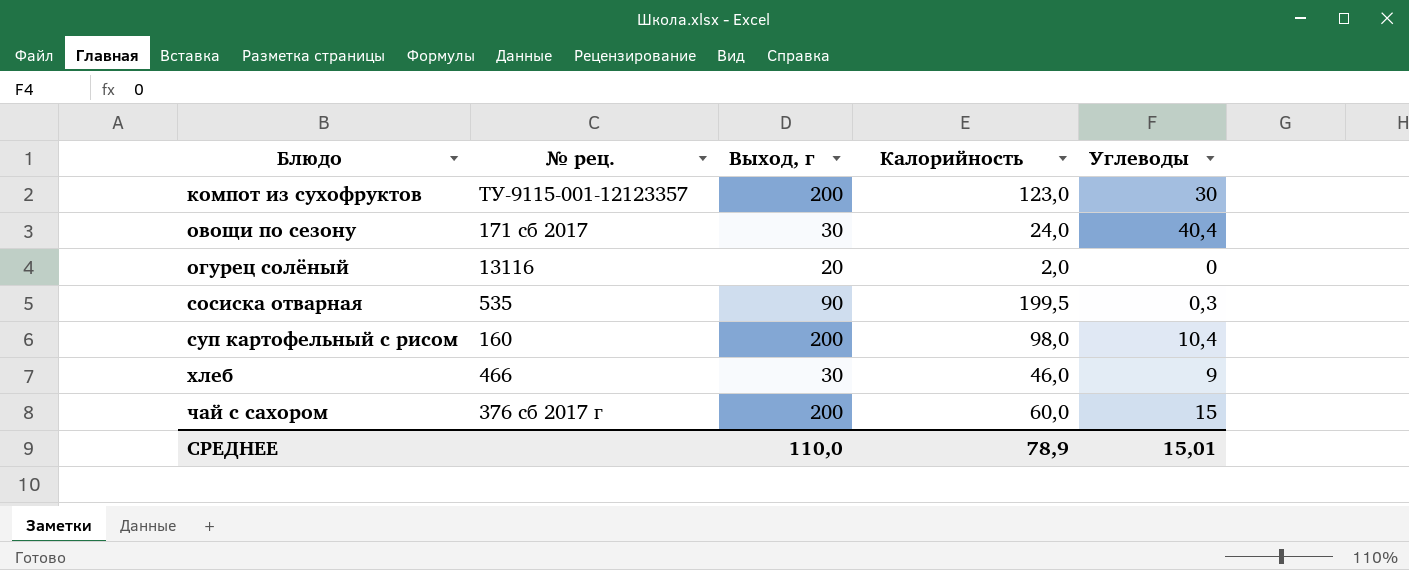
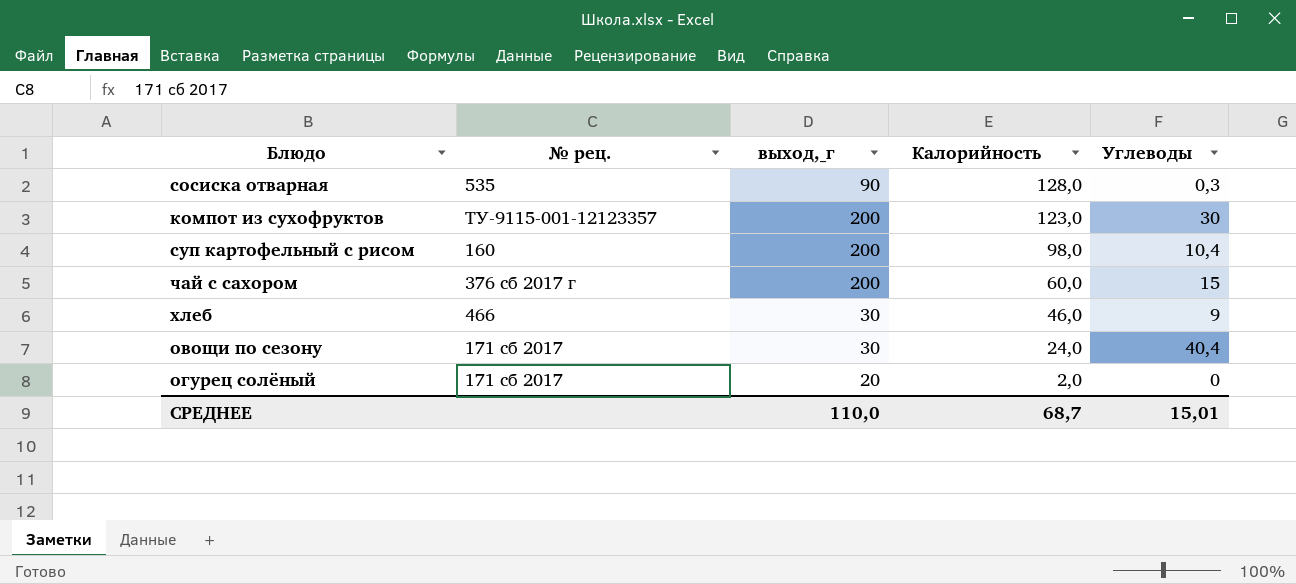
row order: Блюдо ascending -> Калорийность descending
column name: Выход, г -> выход,_г
сосиска отварная | Калорийность: 199,5 -> 128,0
огурец солёный | № рец.: 13116 -> 171 сб 2017
СРЕДНЕЕ | Калорийность: 78,9 -> 68,7

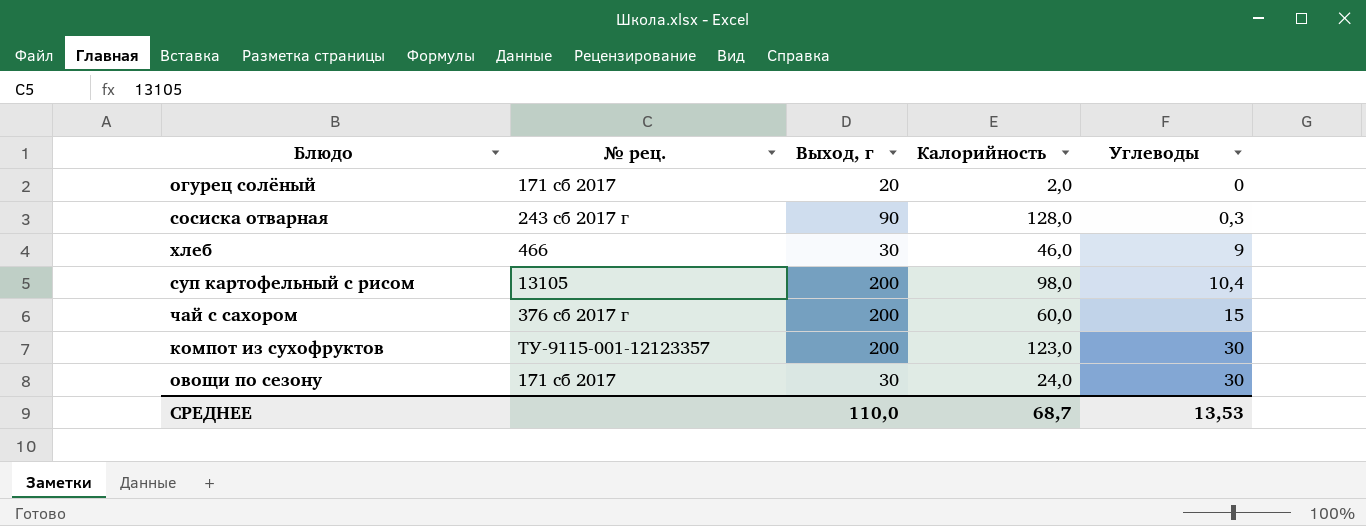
row order: Калорийность descending -> Углеводы ascending
column name: выход,_г -> Выход, г
сосиска отварная | № рец.: 535 -> 243 сб 2017 г
суп картофельный с рисом | № рец.: 160 -> 13105
овощи по сезону | Углеводы: 40,4 -> 30
СРЕДНЕЕ | Углеводы: 15,01 -> 13,53

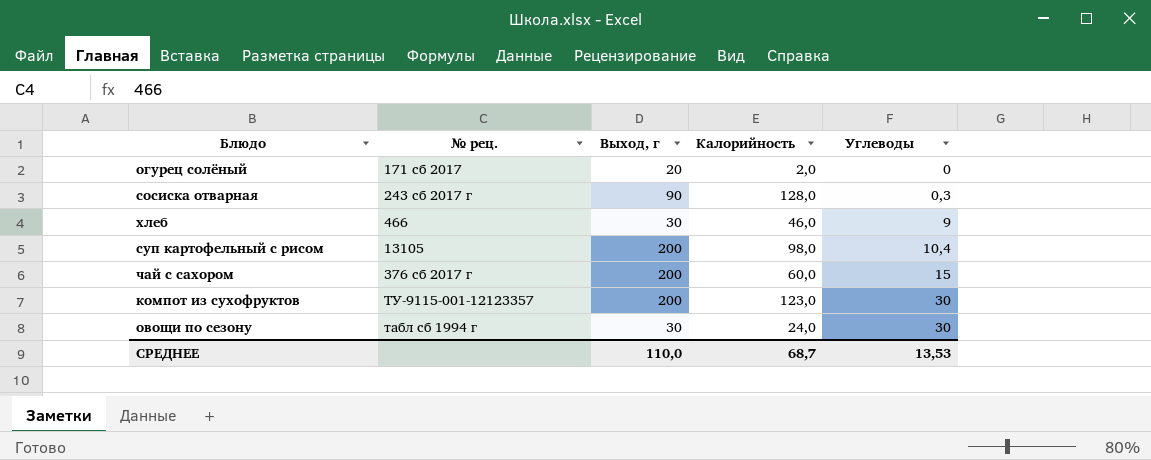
овощи по сезону | № рец.: 171 сб 2017 -> табл сб 1994 г

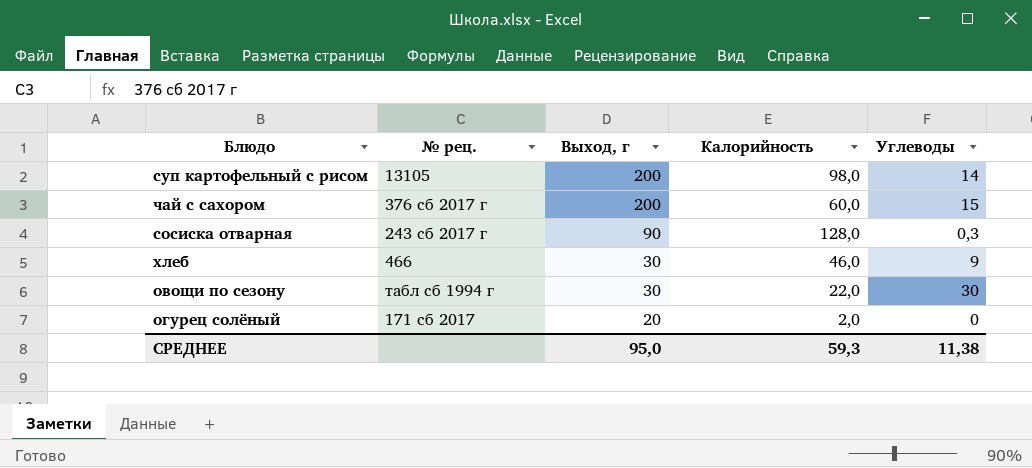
row order: Углеводы ascending -> Выход, г descending
row компот из сухофруктов: ТУ-9115-001-12123357 | 200 | 123,0 | 30 -> none
суп картофельный с рисом | Углеводы: 10,4 -> 14
овощи по сезону | Калорийность: 24,0 -> 22,0
СРЕДНЕЕ | Выход, г: 110,0 -> 95,0
СРЕДНЕЕ | Калорийность: 68,7 -> 59,3
СРЕДНЕЕ | Углеводы: 13,53 -> 11,38

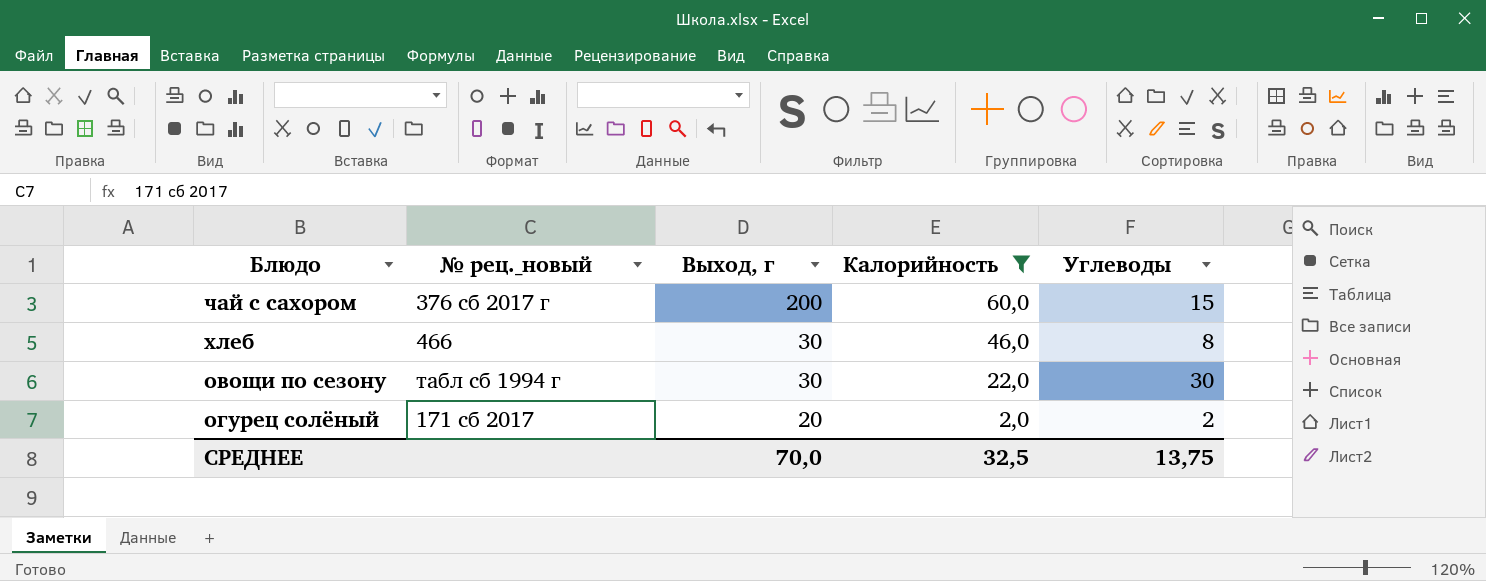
filter: none -> Калорийность <= 60,0
column name: № рец. -> № рец._новый
хлеб | Углеводы: 9 -> 8
огурец солёный | Углеводы: 0 -> 2
СРЕДНЕЕ | Выход, г: 95,0 -> 70,0
СРЕДНЕЕ | Калорийность: 59,3 -> 32,5
СРЕДНЕЕ | Углеводы: 11,38 -> 13,75

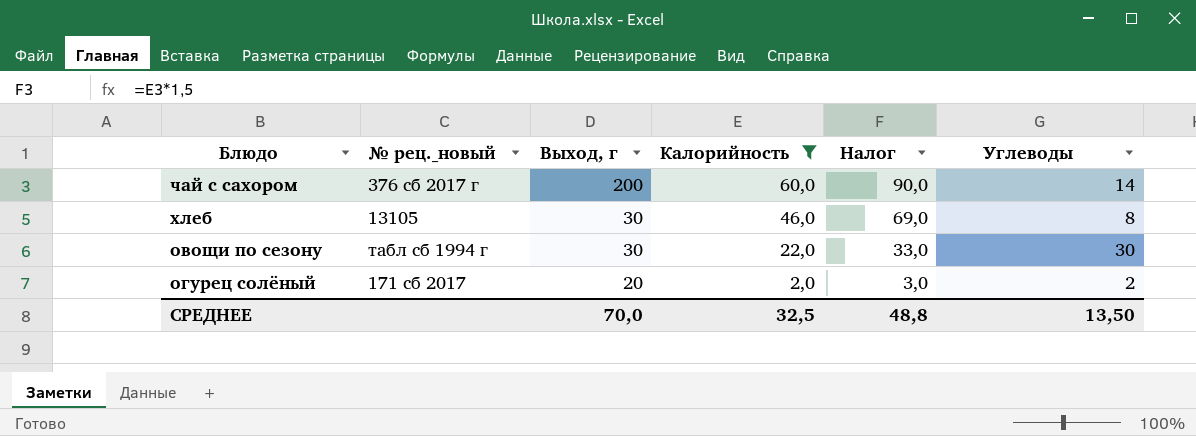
column Налог | formula: none -> [Калорийность] * 1,5
чай с сахором | Углеводы: 15 -> 14
хлеб | № рец._новый: 466 -> 13105
СРЕДНЕЕ | Углеводы: 13,75 -> 13,50

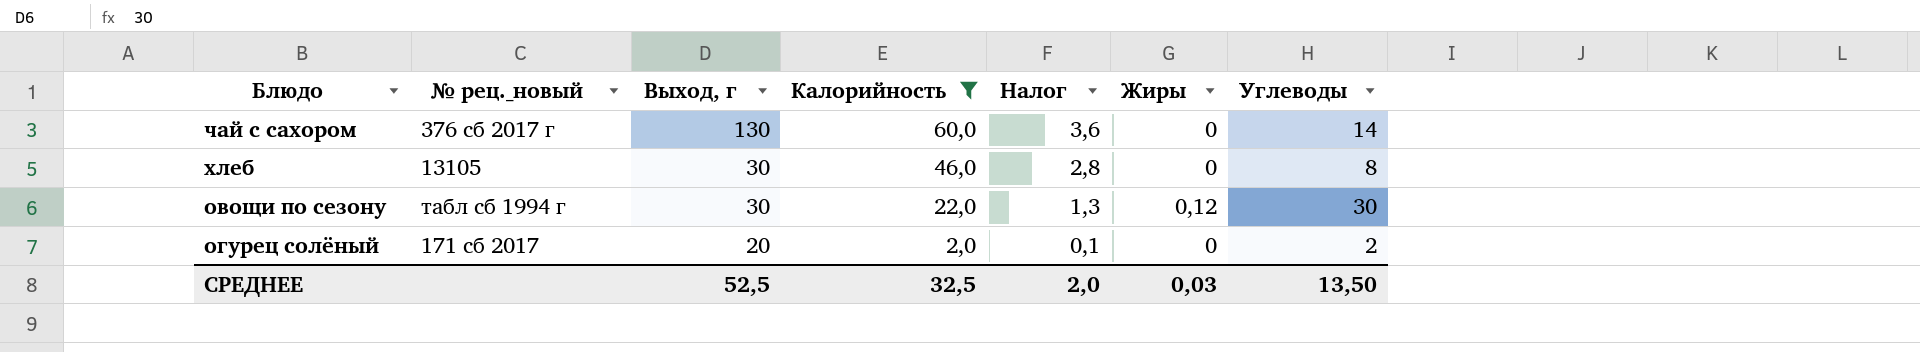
column Налог | formula: [Калорийность] * 1,5 -> [Калорийность] * 0,06
column Жиры | position: none -> 6
чай с сахором | Выход, г: 200 -> 130
СРЕДНЕЕ | Выход, г: 70,0 -> 52,5
СРЕДНЕЕ | Налог: 48,8 -> 2,0

